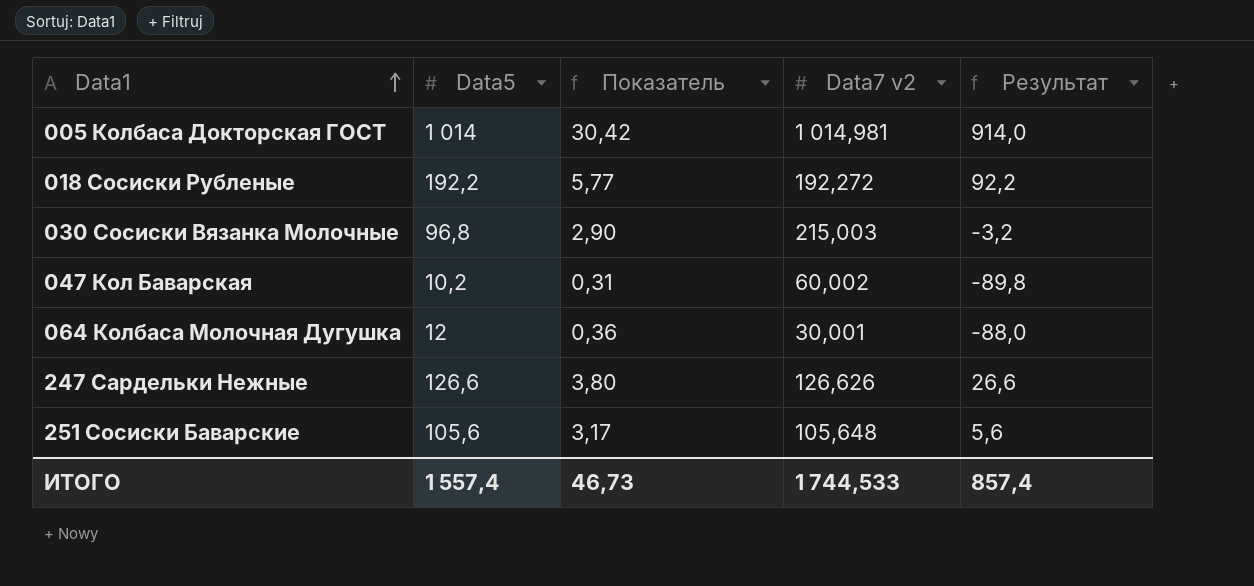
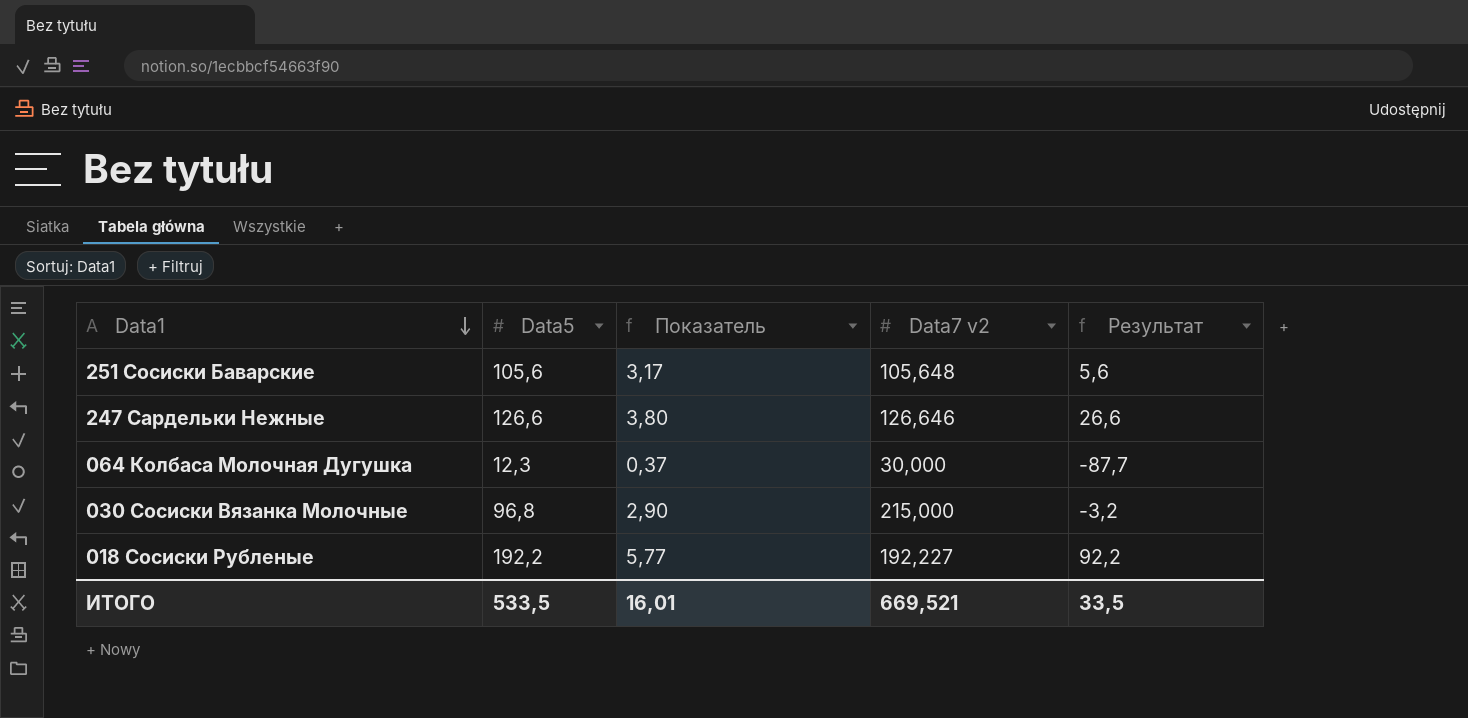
row order: Data1 ascending -> Data1 descending
row 005 Колбаса Докторская ГОСТ: 1 014 | 30,42 | 1 014,981 | 914,0 -> none
row 047 Кол Баварская: 10,2 | 0,31 | 60,002 | -89,8 -> none
247 Сардельки Нежные | Data7 v2: 126,626 -> 126,646
064 Колбаса Молочная Дугушка | Data5: 12 -> 12,3
064 Колбаса Молочная Дугушка | Показатель: 0,36 -> 0,37
064 Колбаса Молочная Дугушка | Data7 v2: 30,001 -> 30,000
064 Колбаса Молочная Дугушка | Результат: -88,0 -> -87,7
030 Сосиски Вязанка Молочные | Data7 v2: 215,003 -> 215,000
018 Сосиски Рубленые | Data7 v2: 192,272 -> 192,227
ИТОГО | Data5: 1 557,4 -> 533,5
ИТОГО | Показатель: 46,73 -> 16,01
ИТОГО | Data7 v2: 1 744,533 -> 669,521
ИТОГО | Результат: 857,4 -> 33,5

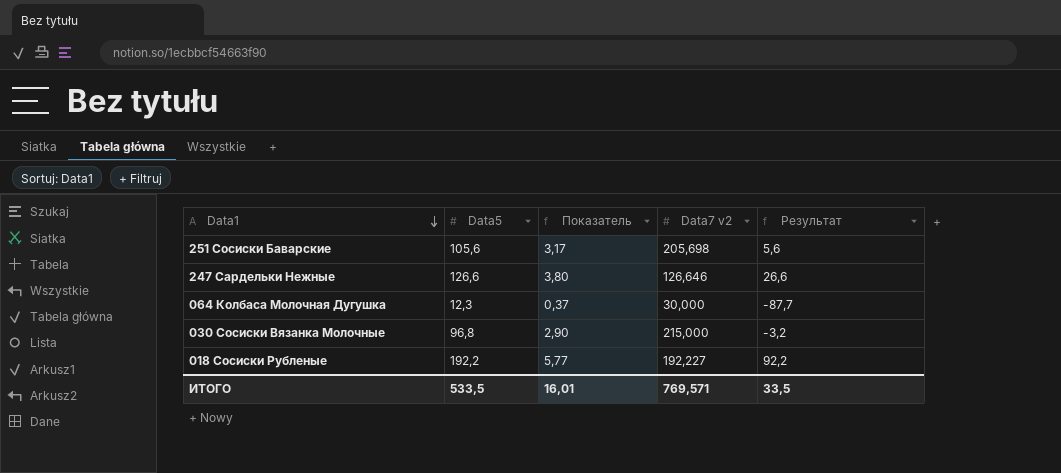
251 Сосиски Баварские | Data7 v2: 105,648 -> 205,698
ИТОГО | Data7 v2: 669,521 -> 769,571

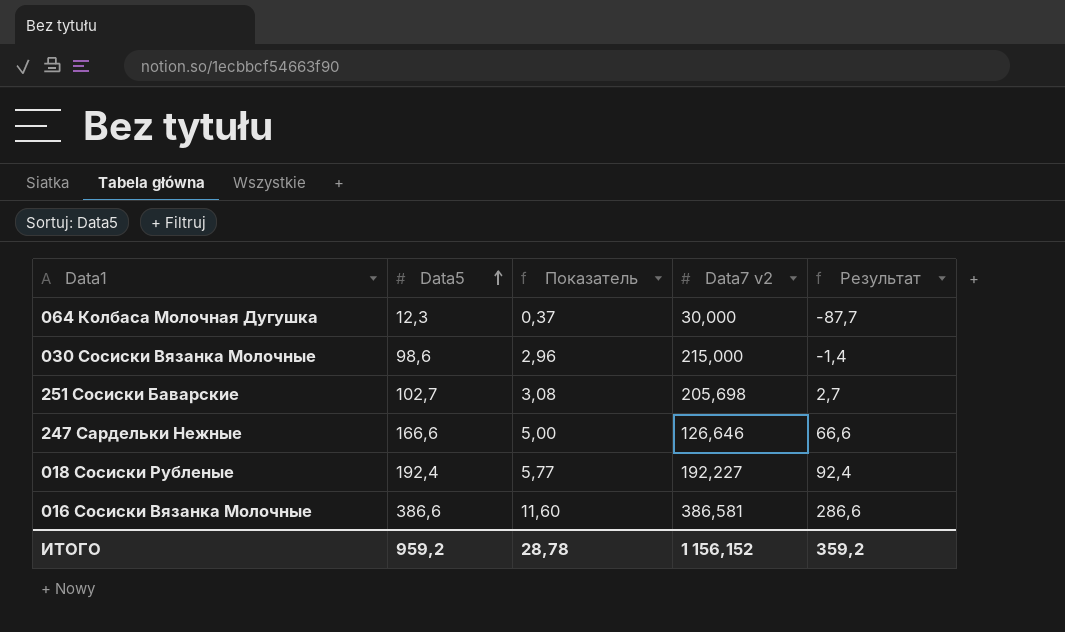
row order: Data1 descending -> Data5 ascending
030 Сосиски Вязанка Молочные | Data5: 96,8 -> 98,6
030 Сосиски Вязанка Молочные | Показатель: 2,90 -> 2,96
030 Сосиски Вязанка Молочные | Результат: -3,2 -> -1,4
251 Сосиски Баварские | Data5: 105,6 -> 102,7
251 Сосиски Баварские | Показатель: 3,17 -> 3,08
251 Сосиски Баварские | Результат: 5,6 -> 2,7
247 Сардельки Нежные | Data5: 126,6 -> 166,6
247 Сардельки Нежные | Показатель: 3,80 -> 5,00
247 Сардельки Нежные | Результат: 26,6 -> 66,6
018 Сосиски Рубленые | Data5: 192,2 -> 192,4
018 Сосиски Рубленые | Результат: 92,2 -> 92,4
row 016 Сосиски Вязанка Молочные: none -> 386,6 | 11,60 | 386,581 | 286,6
ИТОГО | Data5: 533,5 -> 959,2
ИТОГО | Показатель: 16,01 -> 28,78
ИТОГО | Data7 v2: 769,571 -> 1 156,152
ИТОГО | Результат: 33,5 -> 359,2

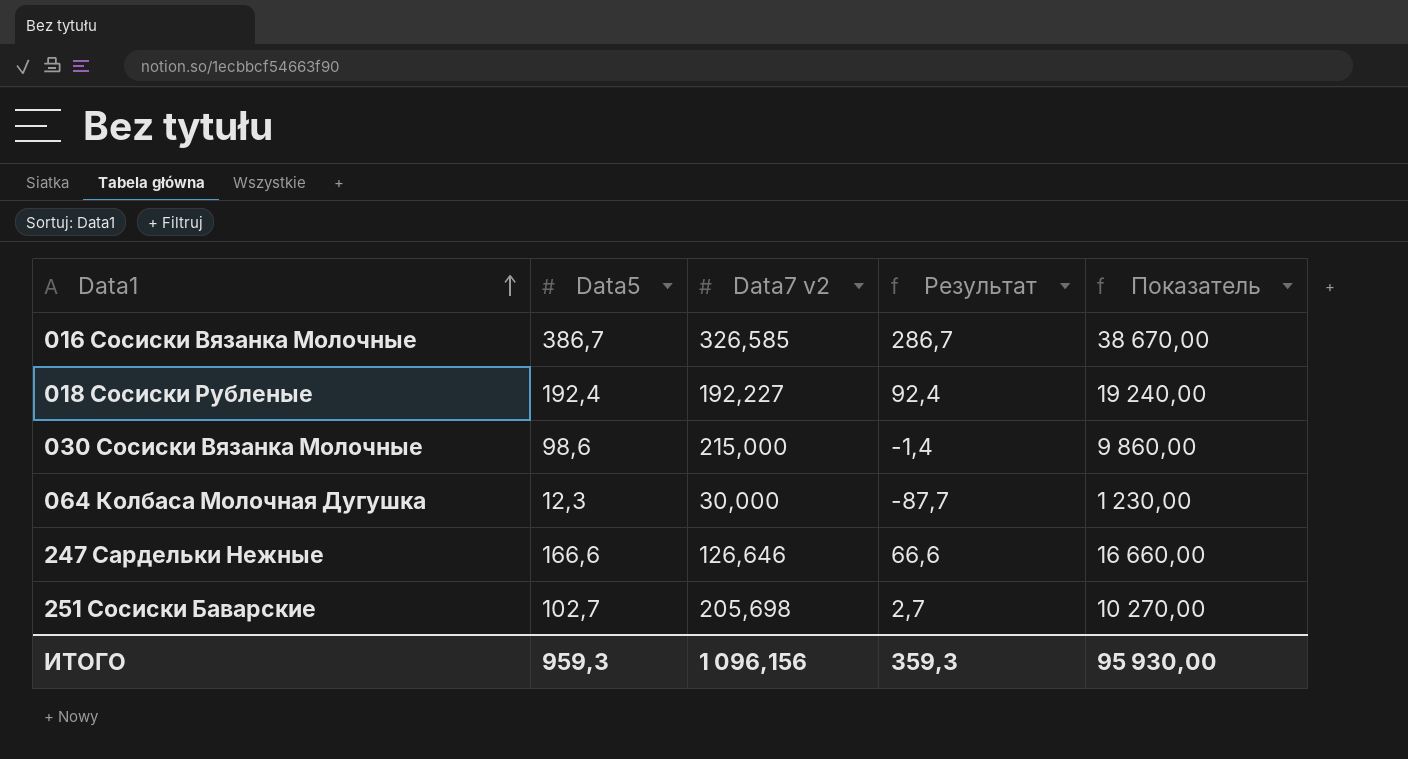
row order: Data5 ascending -> Data1 ascending
column Показатель | formula: [Data5] * 0,03 -> [Data5] * 100
column Показатель | position: 3 -> 5
016 Сосиски Вязанка Молочные | Data5: 386,6 -> 386,7
016 Сосиски Вязанка Молочные | Data7 v2: 386,581 -> 326,585
016 Сосиски Вязанка Молочные | Результат: 286,6 -> 286,7
ИТОГО | Data5: 959,2 -> 959,3
ИТОГО | Data7 v2: 1 156,152 -> 1 096,156
ИТОГО | Результат: 359,2 -> 359,3
ИТОГО | Показатель: 28,78 -> 95 930,00

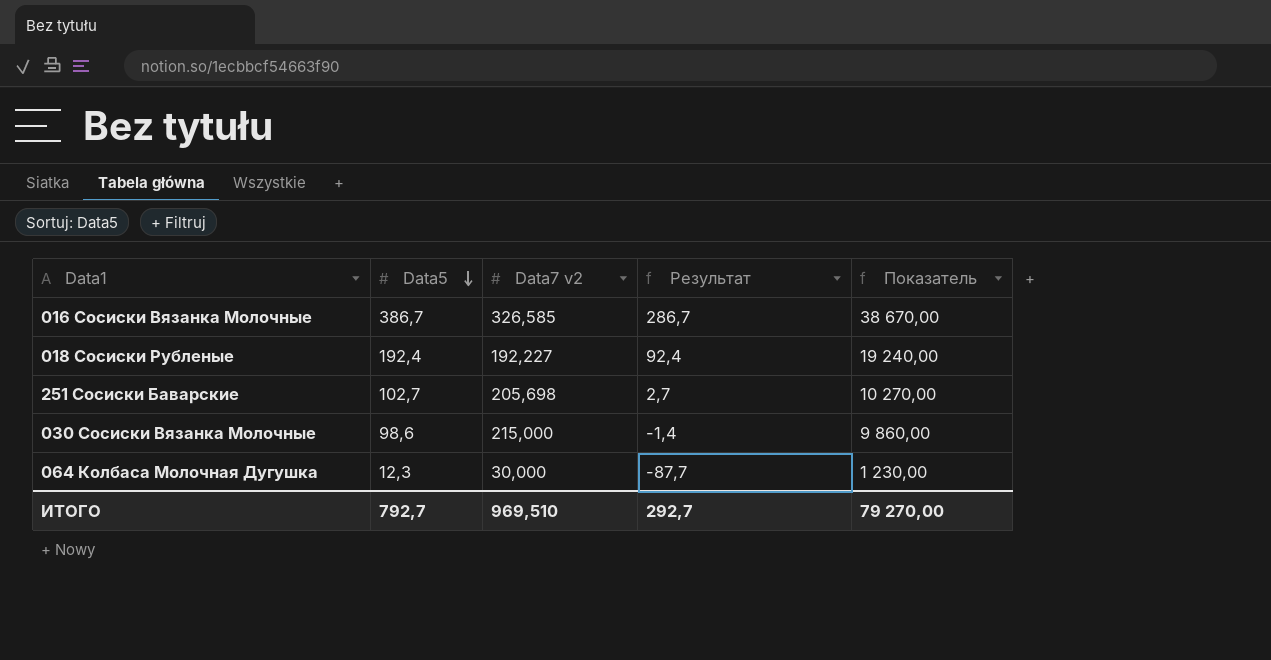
row order: Data1 ascending -> Data5 descending
row 247 Сардельки Нежные: 166,6 | 126,646 | 66,6 | 16 660,00 -> none
ИТОГО | Data5: 959,3 -> 792,7
ИТОГО | Data7 v2: 1 096,156 -> 969,510
ИТОГО | Результат: 359,3 -> 292,7
ИТОГО | Показатель: 95 930,00 -> 79 270,00

